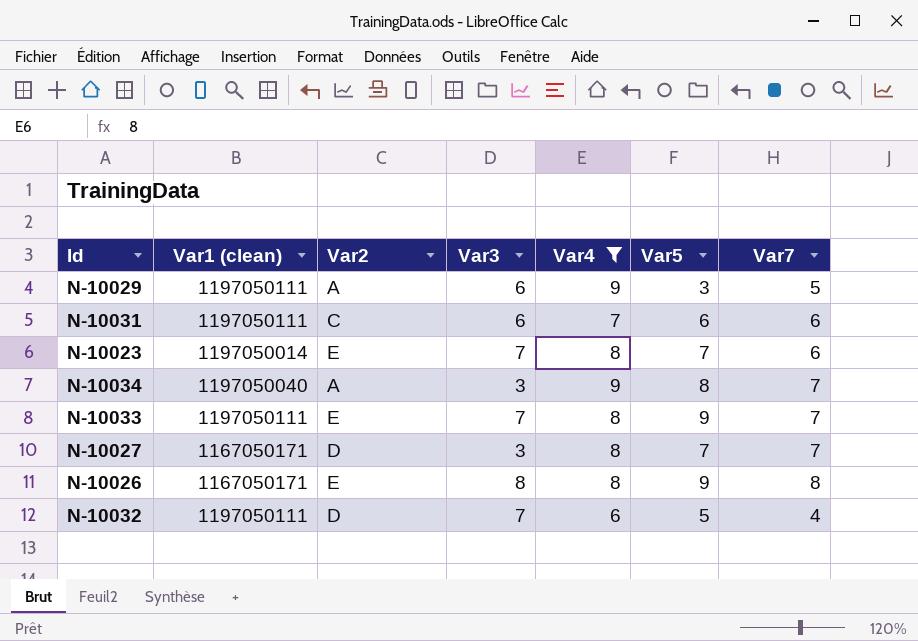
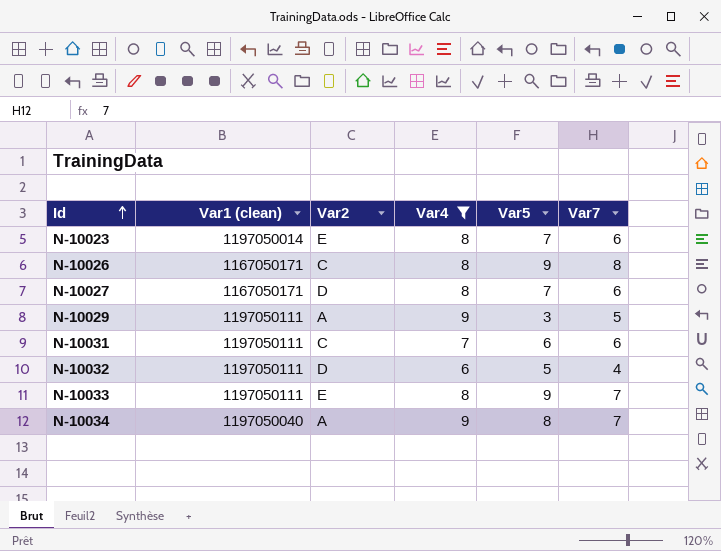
row order: none -> Id ascending
column Var3 | position: 4 -> none
N-10026 | Var2: E -> C
N-10027 | Var7: 7 -> 6

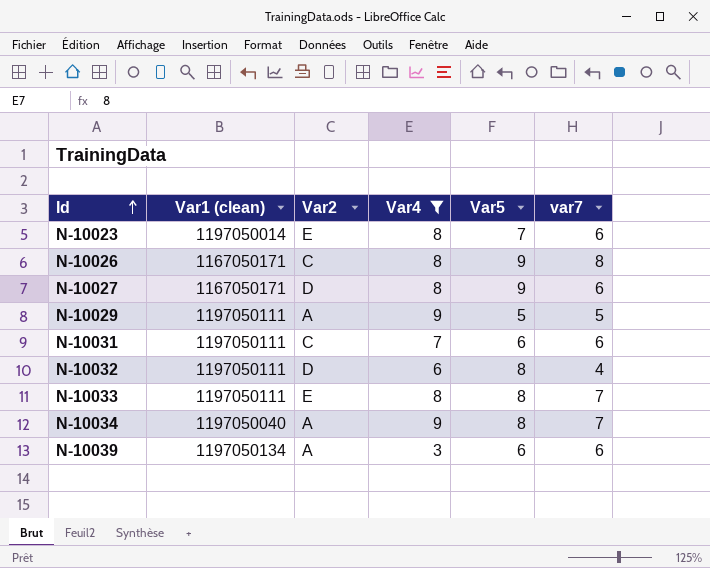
column name: Var7 -> var7
N-10027 | Var5: 7 -> 9
N-10029 | Var5: 3 -> 5
N-10032 | Var5: 5 -> 8
N-10033 | Var5: 9 -> 8
row N-10039: none -> 1197050134 | A | 3 | 6 | 6

